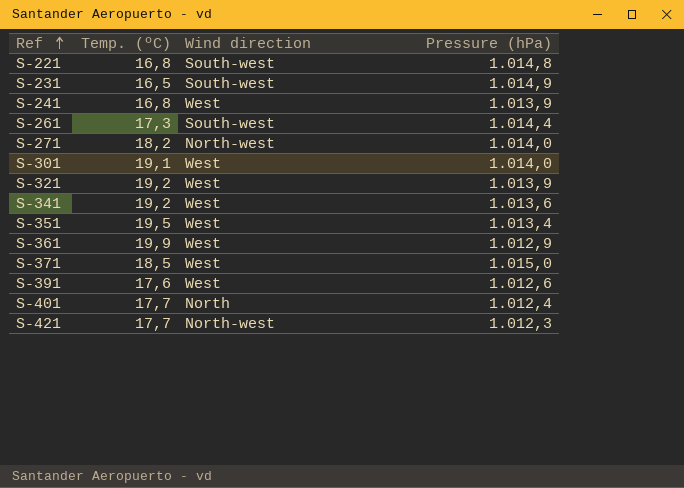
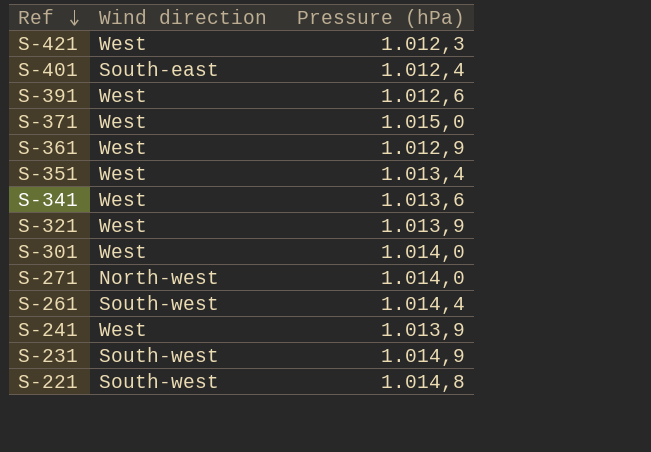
row order: Ref ascending -> Ref descending
column Temp. (ºC) | position: 2 -> none
S-421 | Wind direction: North-west -> West
S-401 | Wind direction: North -> South-east

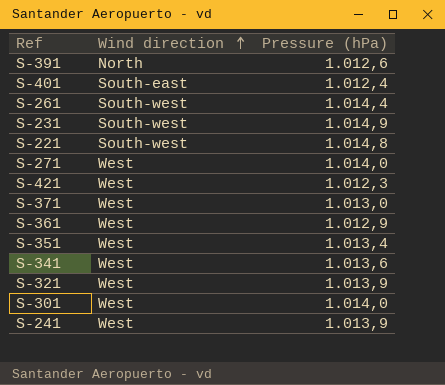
row order: Ref descending -> Wind direction ascending
S-391 | Wind direction: West -> North
S-271 | Wind direction: North-west -> West
S-371 | Pressure (hPa): 1.015,0 -> 1.013,0

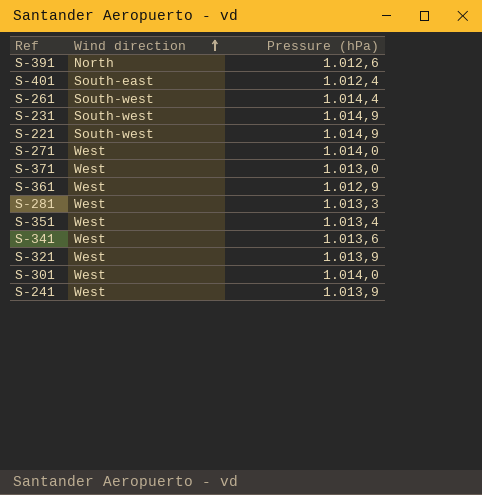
row S-421: West | 1.012,3 -> none
S-221 | Pressure (hPa): 1.014,8 -> 1.014,9
row S-281: none -> West | 1.013,3

